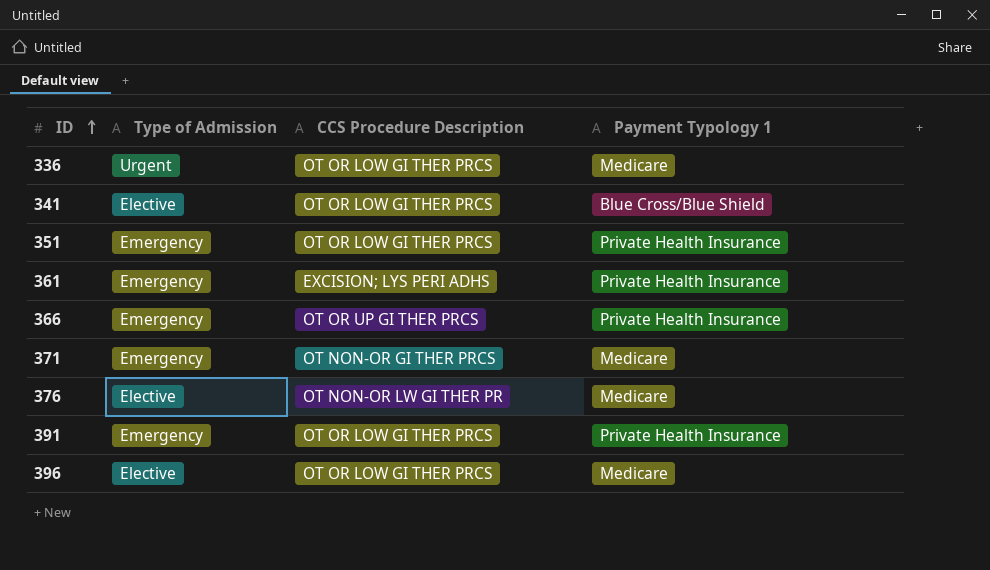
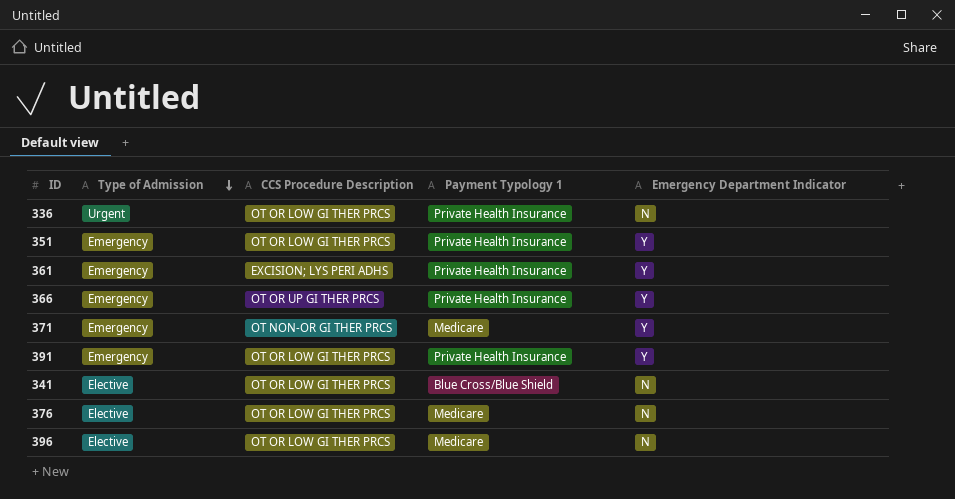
row order: ID ascending -> Type of Admission descending
column Emergency Department Indicator | position: none -> 5
336 | Payment Typology 1: Medicare -> Private Health Insurance
376 | CCS Procedure Description: OT NON-OR LW GI THER PR -> OT OR LOW GI THER PRCS

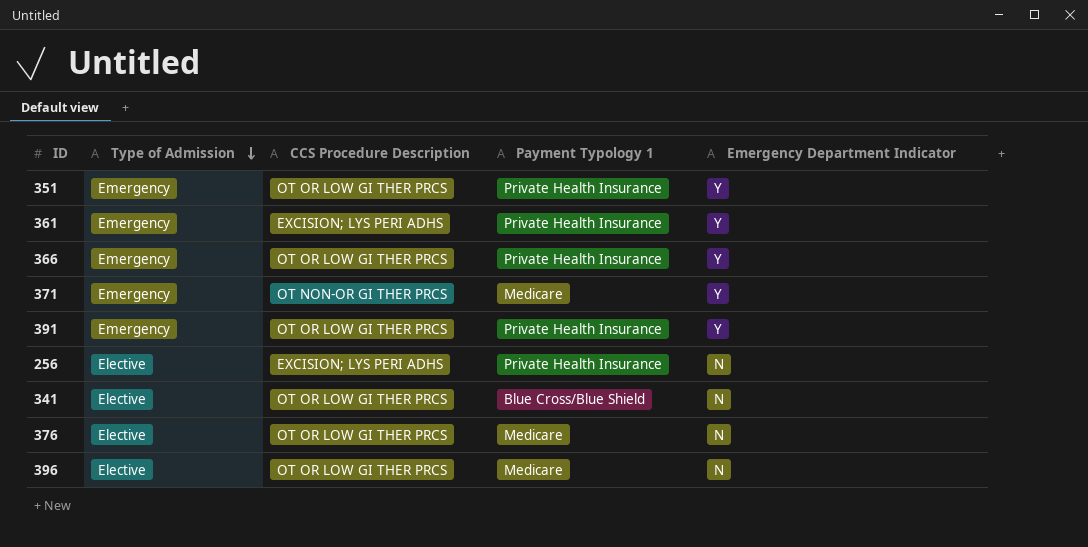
row 336: Urgent | OT OR LOW GI THER PRCS | Private Health Insurance | N -> none
366 | CCS Procedure Description: OT OR UP GI THER PRCS -> OT OR LOW GI THER PRCS
row 256: none -> Elective | EXCISION; LYS PERI ADHS | Private Health Insurance | N

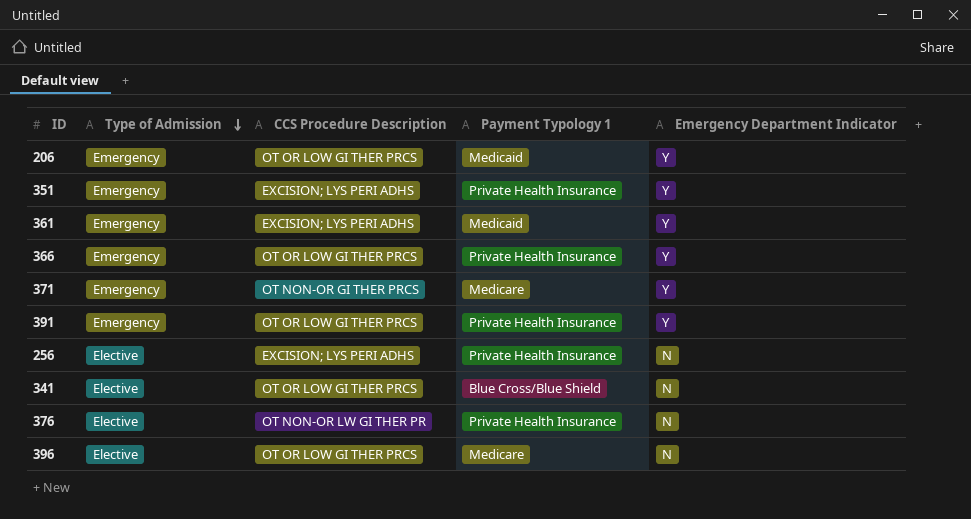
row 206: none -> Emergency | OT OR LOW GI THER PRCS | Medicaid | Y
351 | CCS Procedure Description: OT OR LOW GI THER PRCS -> EXCISION; LYS PERI ADHS
361 | Payment Typology 1: Private Health Insurance -> Medicaid
376 | CCS Procedure Description: OT OR LOW GI THER PRCS -> OT NON-OR LW GI THER PR
376 | Payment Typology 1: Medicare -> Private Health Insurance

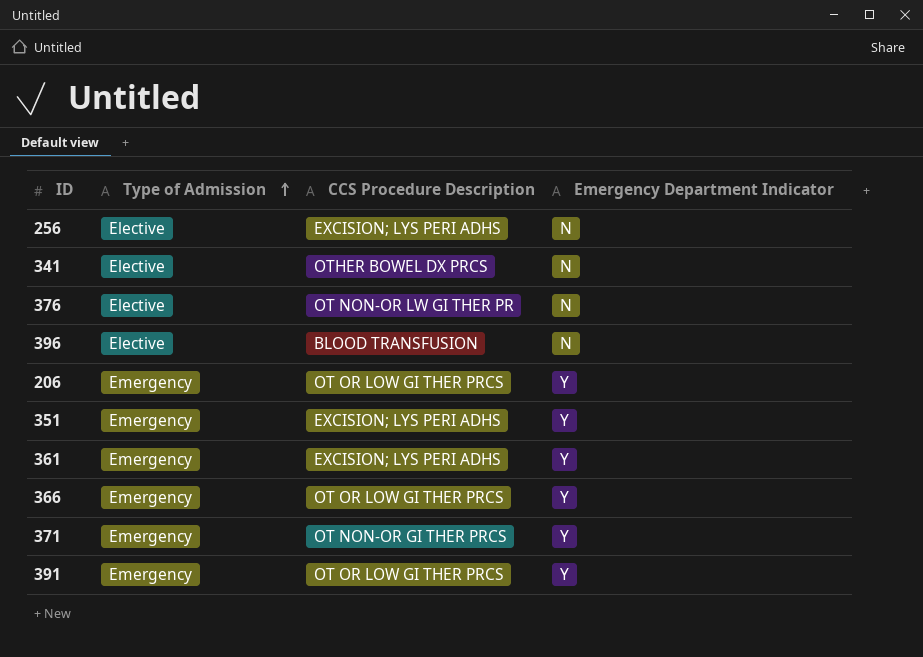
row order: Type of Admission descending -> Type of Admission ascending
column Payment Typology 1 | position: 4 -> none
341 | CCS Procedure Description: OT OR LOW GI THER PRCS -> OTHER BOWEL DX PRCS
396 | CCS Procedure Description: OT OR LOW GI THER PRCS -> BLOOD TRANSFUSION

